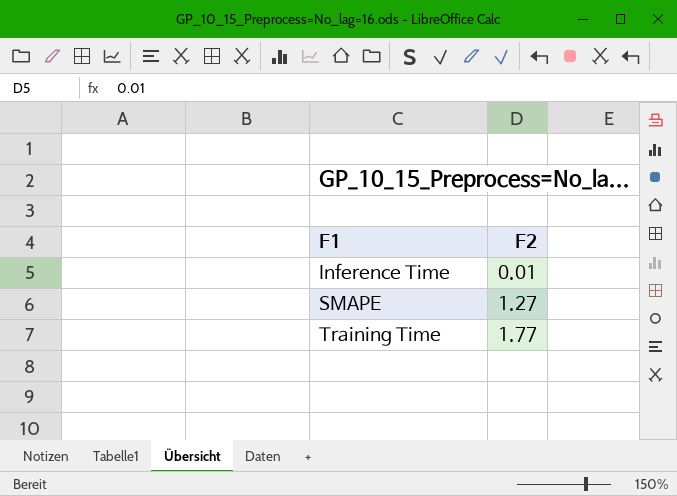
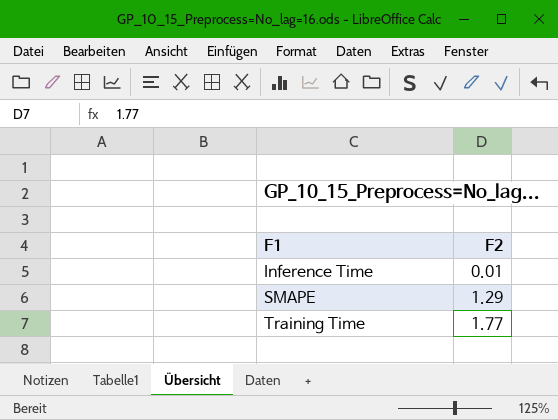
SMAPE | F2: 1.27 -> 1.29

